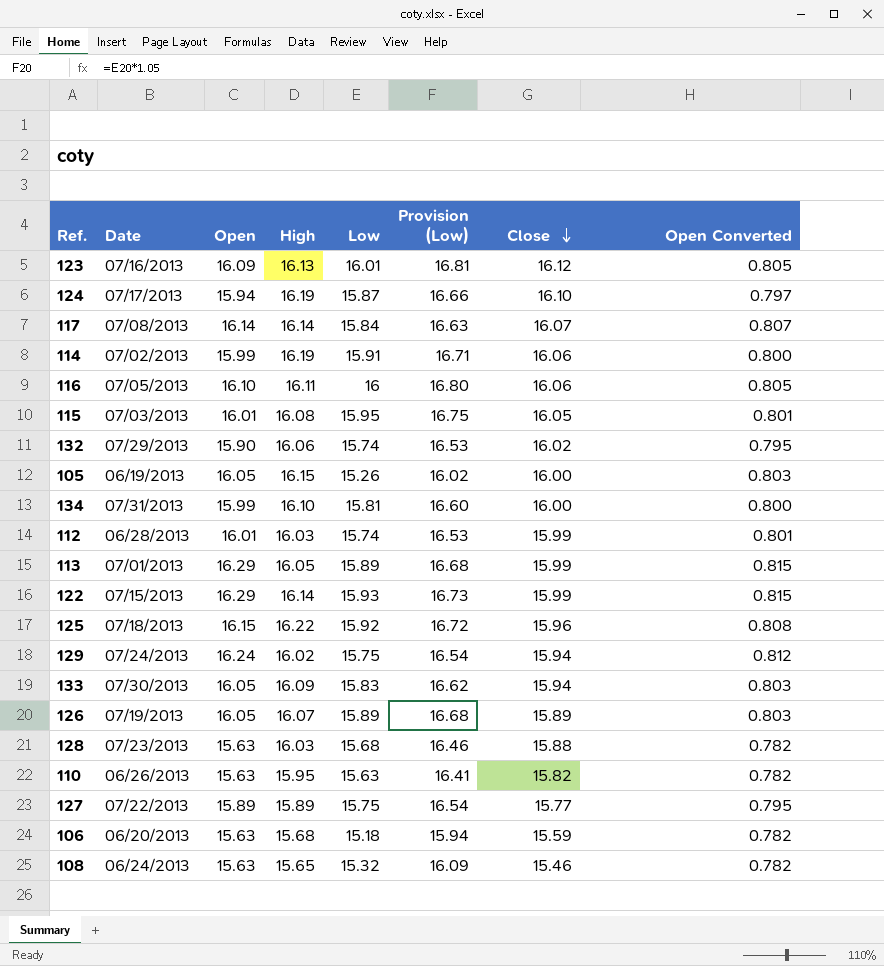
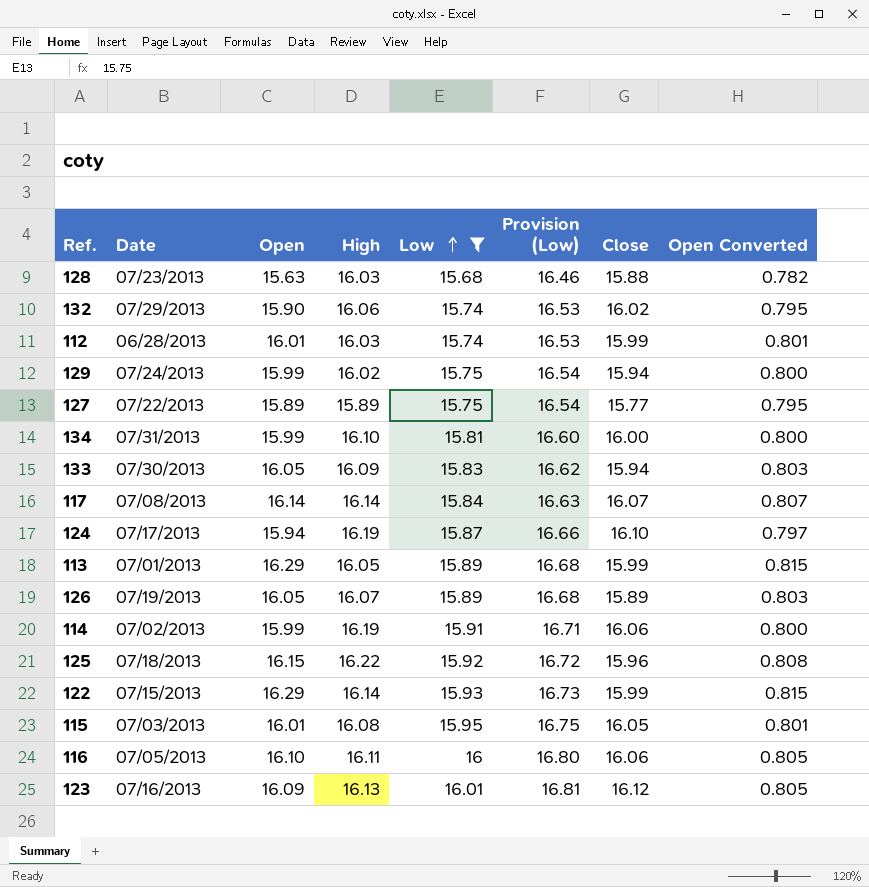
filter: none -> Low >= 15.68
row order: Close descending -> Low ascending
129 | Open: 16.24 -> 15.99
129 | Open Converted: 0.812 -> 0.800

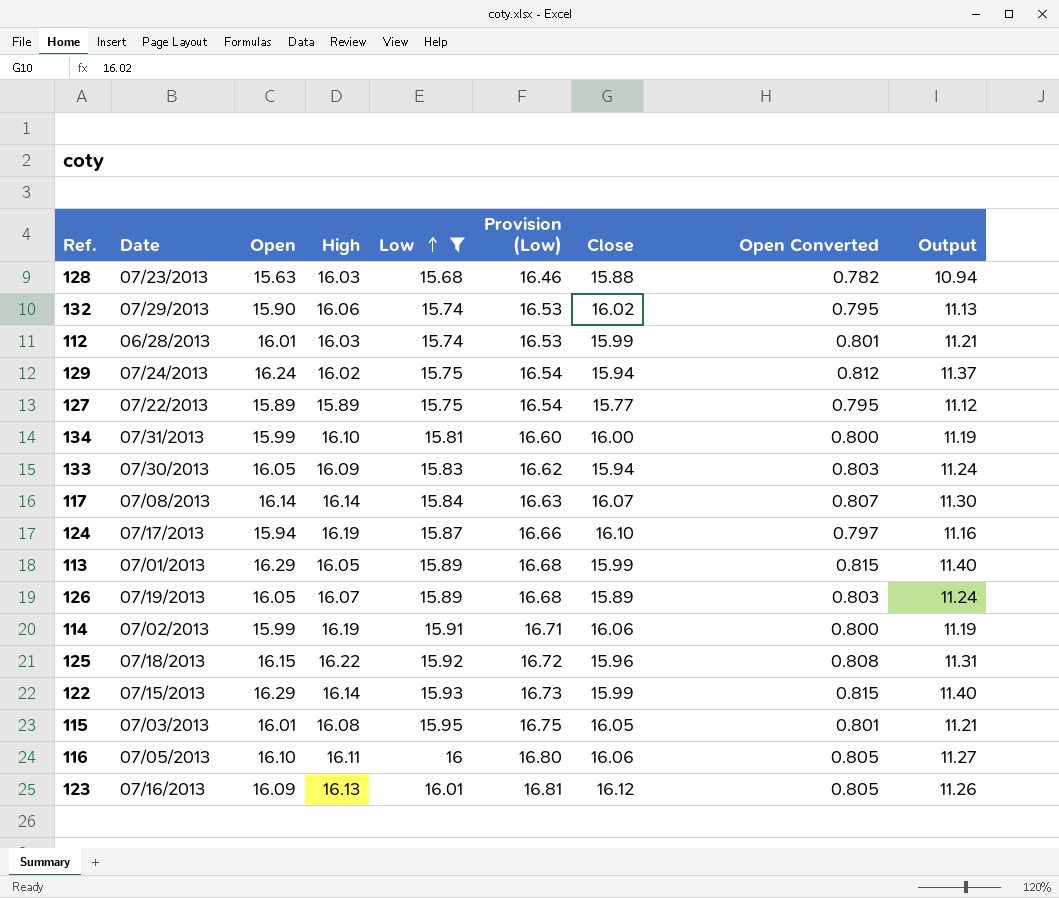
column Output | formula: none -> [Open] * 0.7
129 | Open: 15.99 -> 16.24
129 | Open Converted: 0.800 -> 0.812

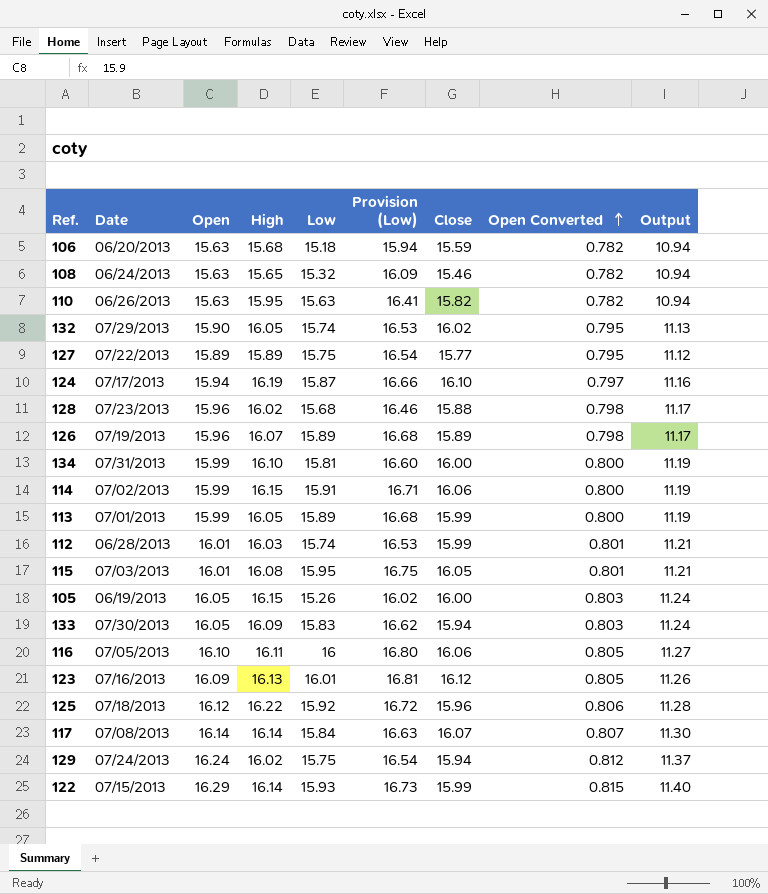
filter: Low >= 15.68 -> none
row order: Low ascending -> Open Converted ascending
132 | High: 16.06 -> 16.05
128 | Open: 15.63 -> 15.96
128 | High: 16.03 -> 16.02
128 | Open Converted: 0.782 -> 0.798
128 | Output: 10.94 -> 11.17
126 | Open: 16.05 -> 15.96
126 | Open Converted: 0.803 -> 0.798
126 | Output: 11.24 -> 11.17
114 | High: 16.19 -> 16.15
113 | Open: 16.29 -> 15.99
113 | Open Converted: 0.815 -> 0.800
113 | Output: 11.40 -> 11.19
125 | Open: 16.15 -> 16.12
125 | Open Converted: 0.808 -> 0.806
125 | Output: 11.31 -> 11.28

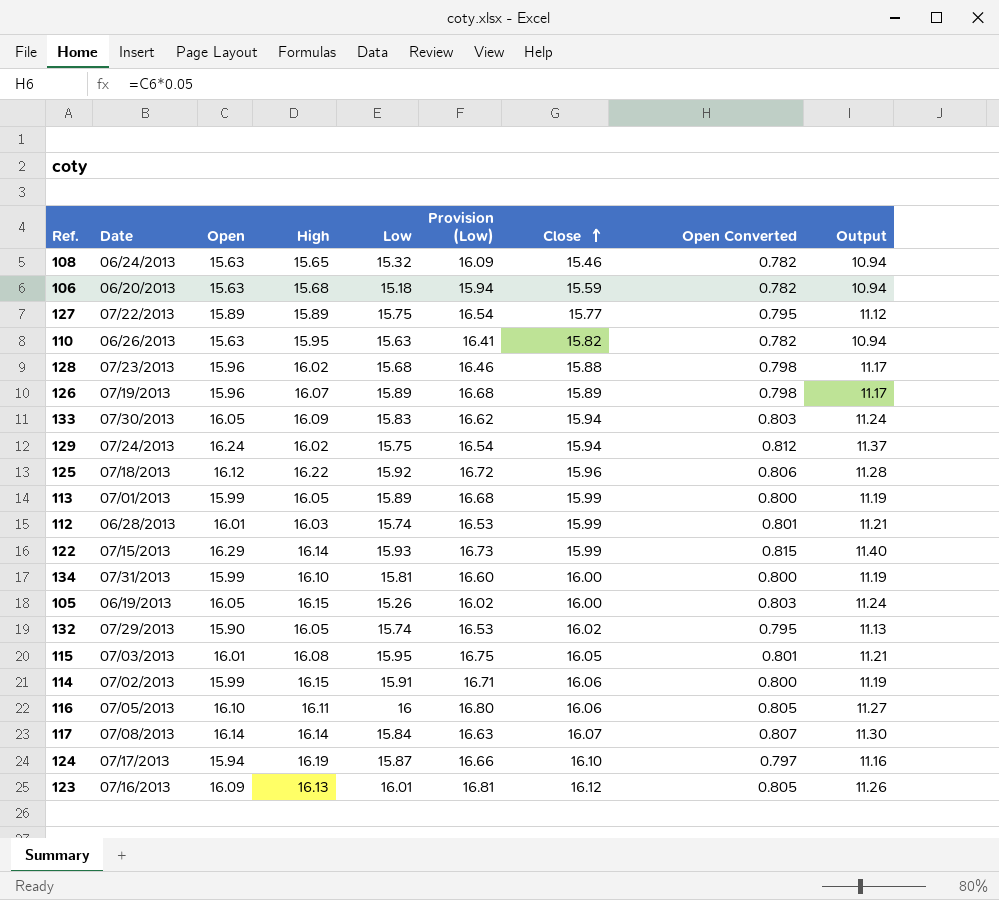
row order: Open Converted ascending -> Close ascending

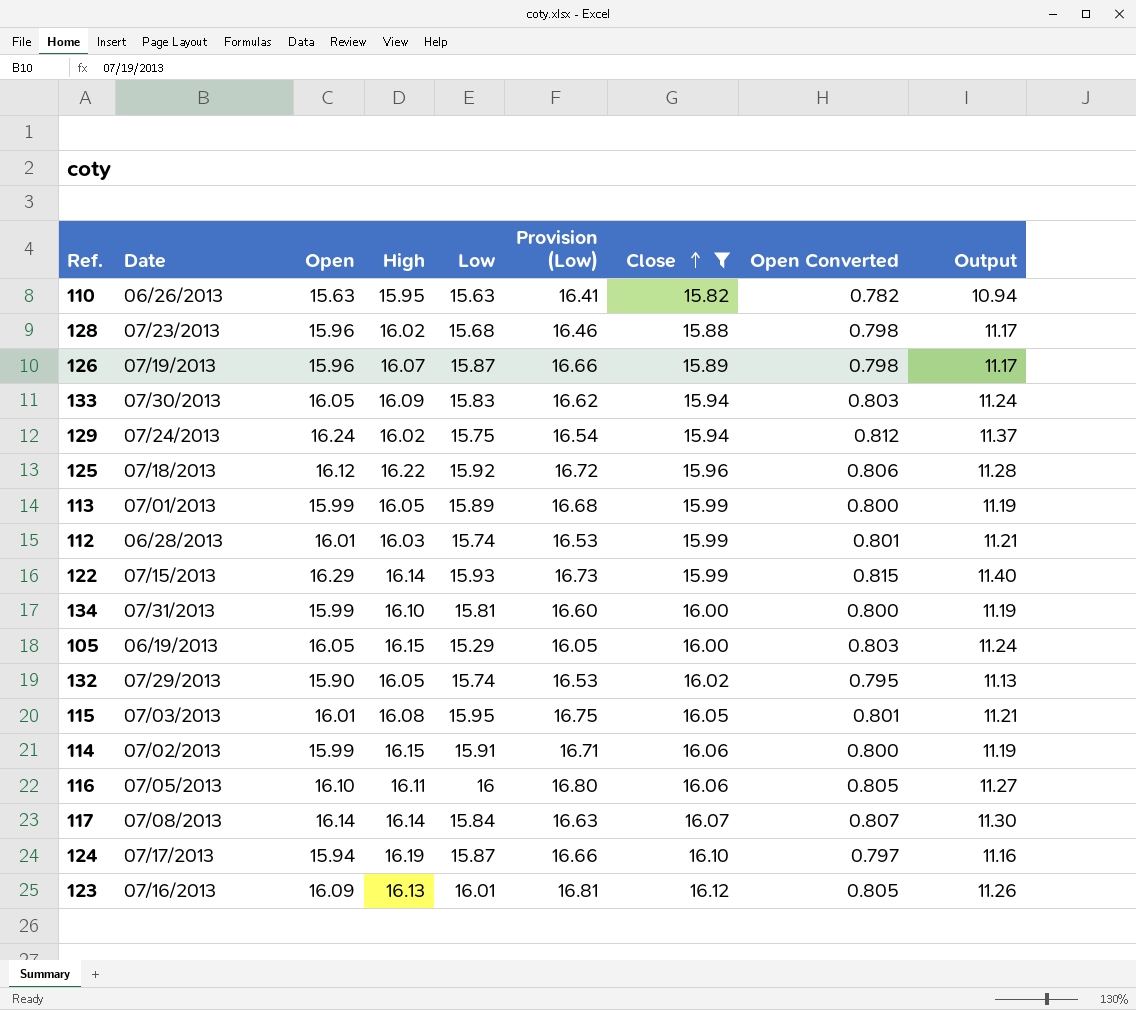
filter: none -> Close >= 15.82
126 | Low: 15.89 -> 15.87
126 | Provision (Low): 16.68 -> 16.66
105 | Low: 15.26 -> 15.29
105 | Provision (Low): 16.02 -> 16.05

